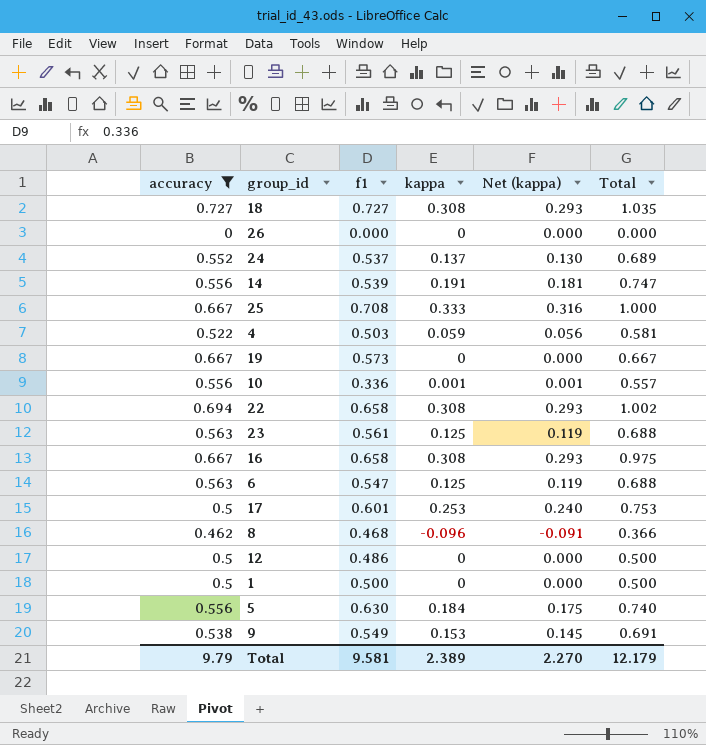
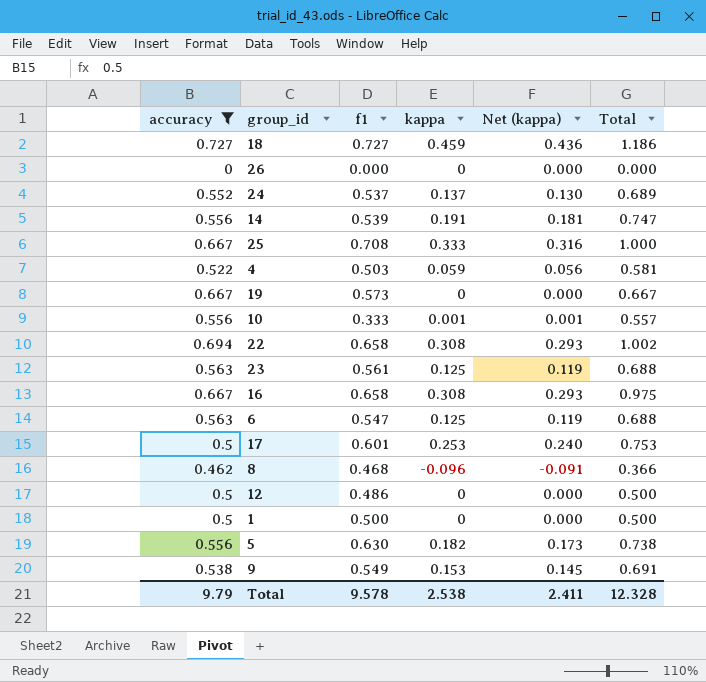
18 | kappa: 0.308 -> 0.459
18 | Net (kappa): 0.293 -> 0.436
18 | Total: 1.035 -> 1.186
10 | f1: 0.336 -> 0.333
5 | kappa: 0.184 -> 0.182
5 | Net (kappa): 0.175 -> 0.173
5 | Total: 0.740 -> 0.738
Total | f1: 9.581 -> 9.578
Total | kappa: 2.389 -> 2.538
Total | Net (kappa): 2.270 -> 2.411
Total | Total: 12.179 -> 12.328

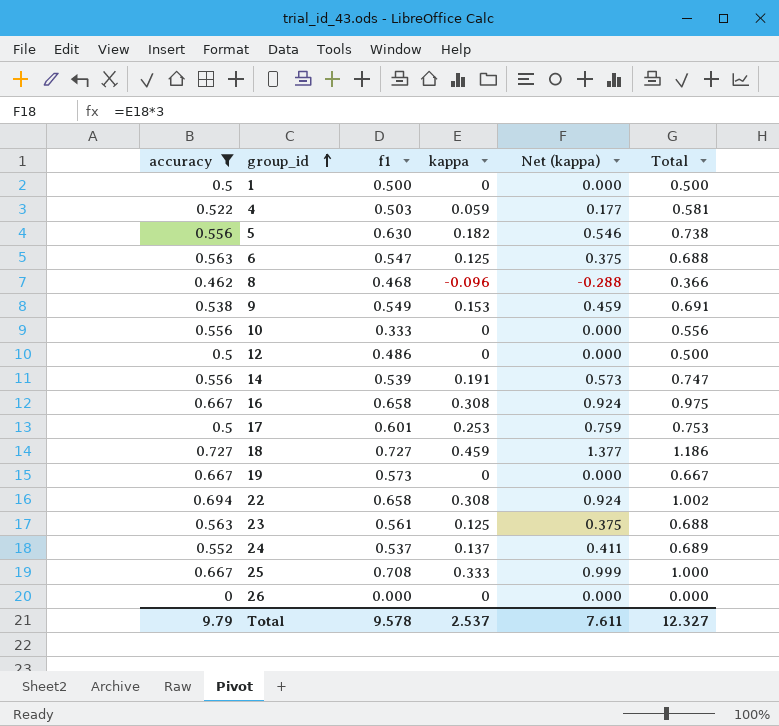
row order: none -> group_id ascending
column Net (kappa) | formula: [kappa] * 0.95 -> [kappa] * 3
10 | kappa: 0.001 -> 0
10 | Total: 0.557 -> 0.556
Total | kappa: 2.538 -> 2.537
Total | Net (kappa): 2.411 -> 7.611
Total | Total: 12.328 -> 12.327

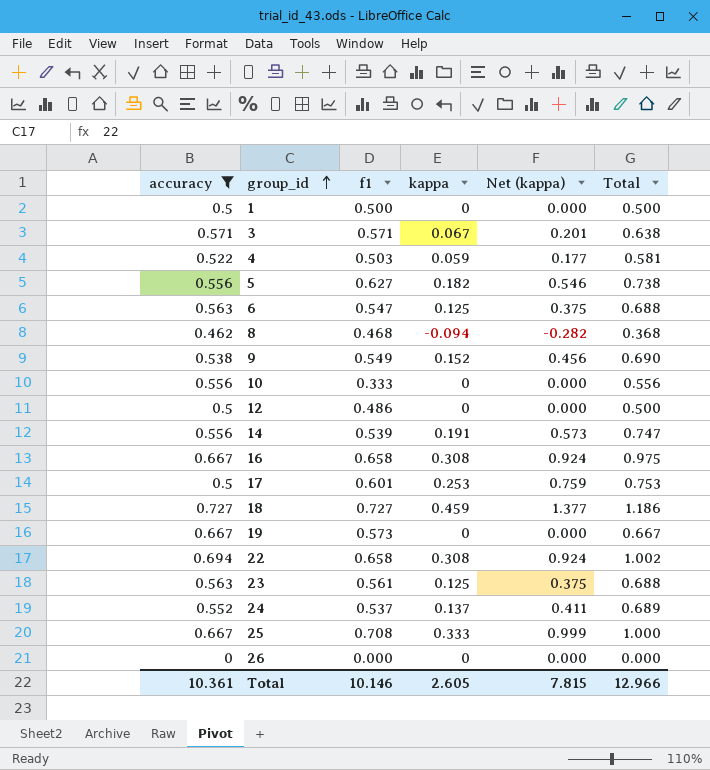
row 3: none -> 0.571 | 0.571 | 0.067 | 0.201 | 0.638
5 | f1: 0.630 -> 0.627
8 | kappa: -0.096 -> -0.094
8 | Net (kappa): -0.288 -> -0.282
8 | Total: 0.366 -> 0.368
9 | kappa: 0.153 -> 0.152
9 | Net (kappa): 0.459 -> 0.456
9 | Total: 0.691 -> 0.690
Total | accuracy: 9.79 -> 10.361
Total | f1: 9.578 -> 10.146
Total | kappa: 2.537 -> 2.605
Total | Net (kappa): 7.611 -> 7.815
Total | Total: 12.327 -> 12.966

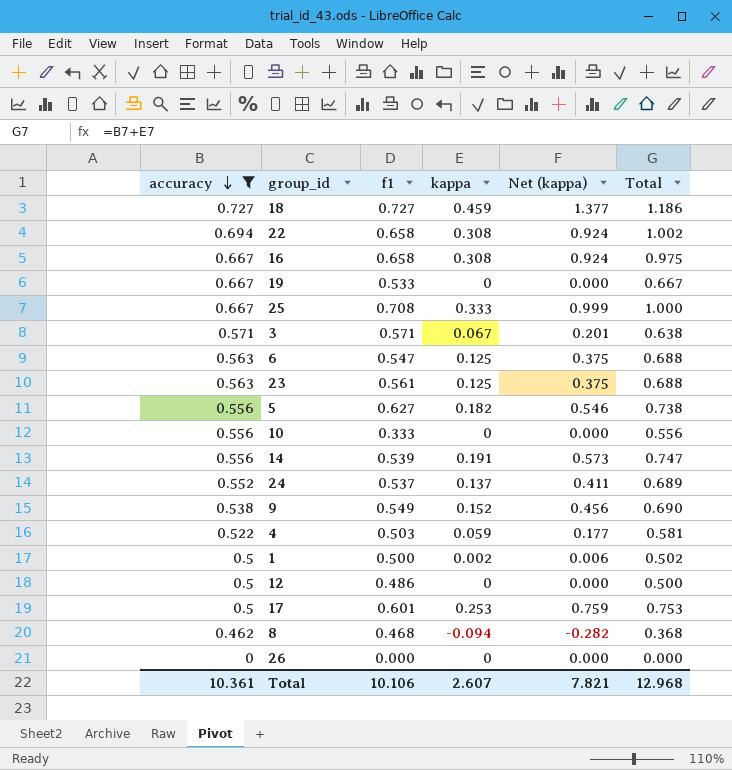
row order: group_id ascending -> accuracy descending
19 | f1: 0.573 -> 0.533
1 | kappa: 0 -> 0.002
1 | Net (kappa): 0.000 -> 0.006
1 | Total: 0.500 -> 0.502
Total | f1: 10.146 -> 10.106
Total | kappa: 2.605 -> 2.607
Total | Net (kappa): 7.815 -> 7.821
Total | Total: 12.966 -> 12.968

